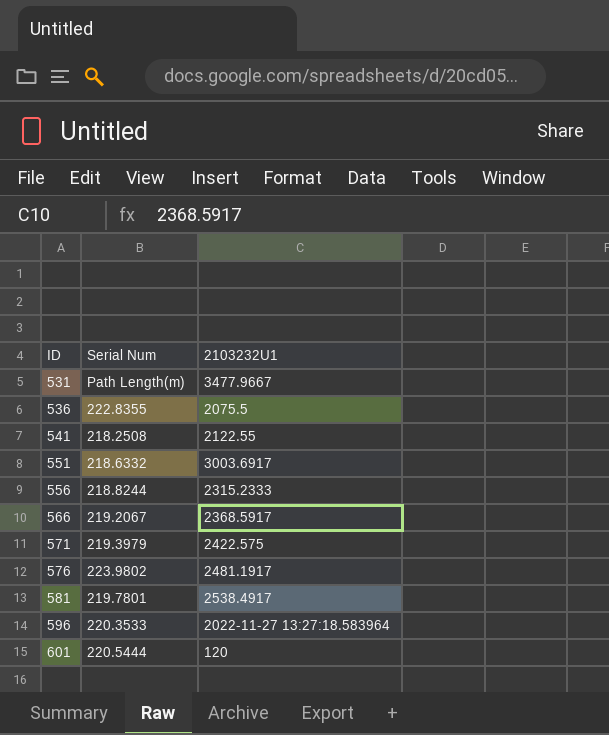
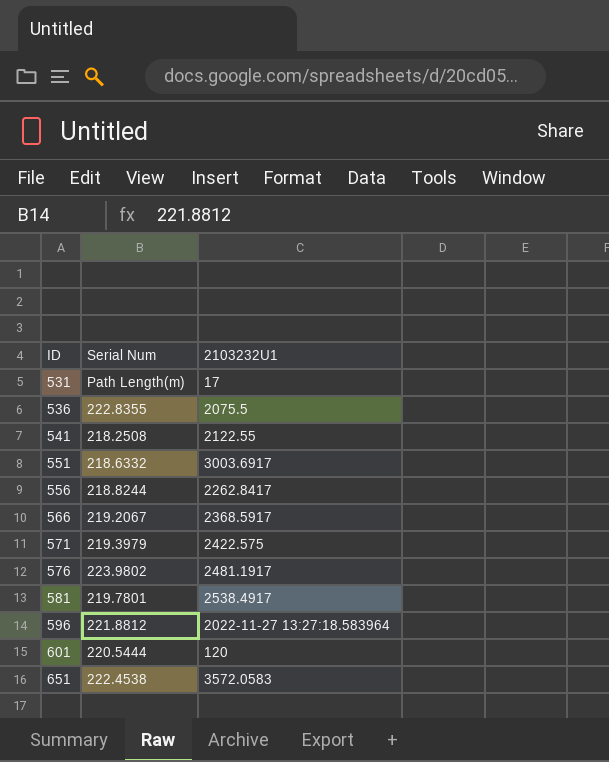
531 | 2103232U1: 3477.9667 -> 17
556 | 2103232U1: 2315.2333 -> 2262.8417
596 | Serial Num: 220.3533 -> 221.8812
row 651: none -> 222.4538 | 3572.0583

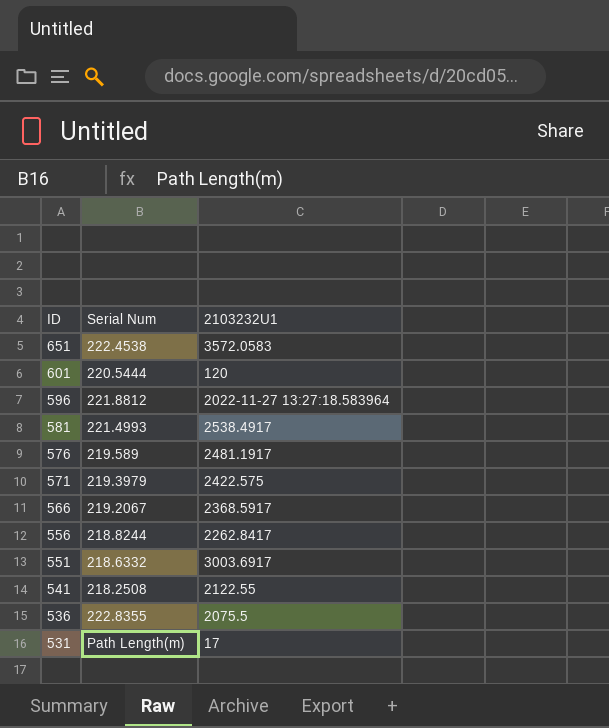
row order: ID ascending -> ID descending
581 | Serial Num: 219.7801 -> 221.4993
576 | Serial Num: 223.9802 -> 219.589

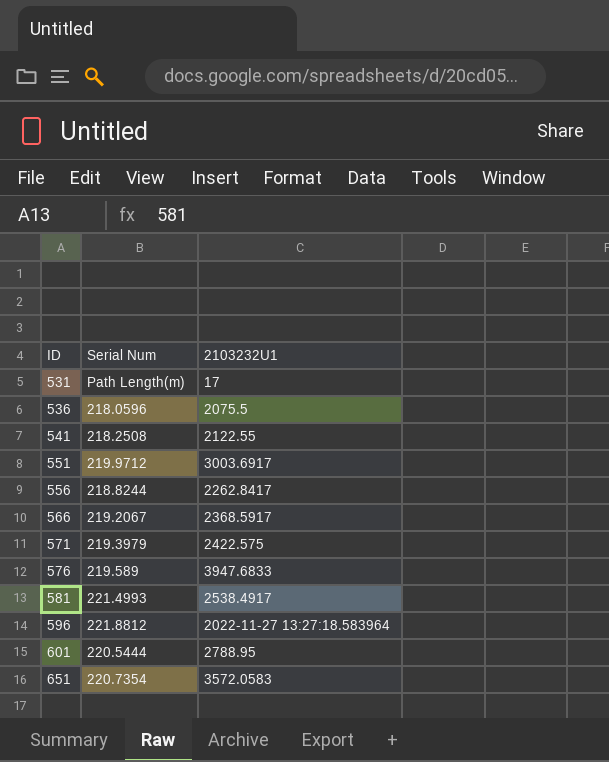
row order: ID descending -> ID ascending
536 | Serial Num: 222.8355 -> 218.0596
551 | Serial Num: 218.6332 -> 219.9712
576 | 2103232U1: 2481.1917 -> 3947.6833
601 | 2103232U1: 120 -> 2788.95
651 | Serial Num: 222.4538 -> 220.7354

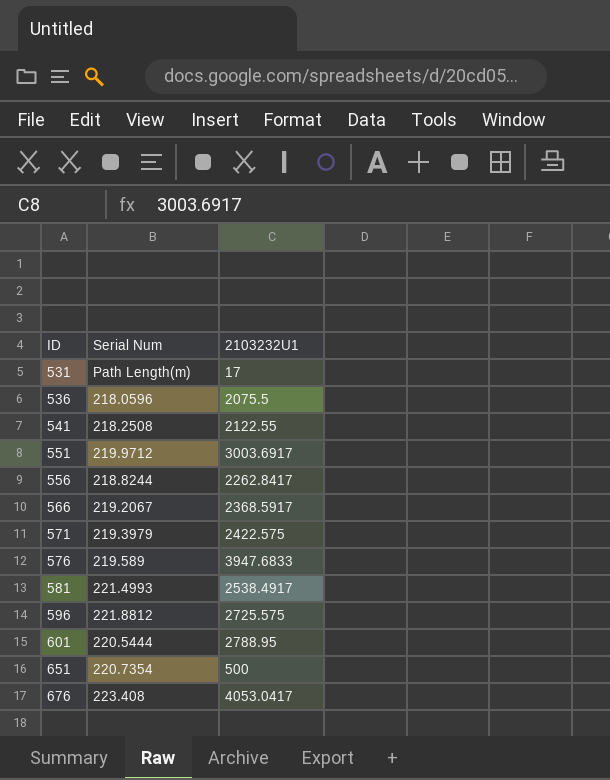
596 | 2103232U1: 2022-11-27 13:27:18.583964 -> 2725.575
651 | 2103232U1: 3572.0583 -> 500
row 676: none -> 223.408 | 4053.0417

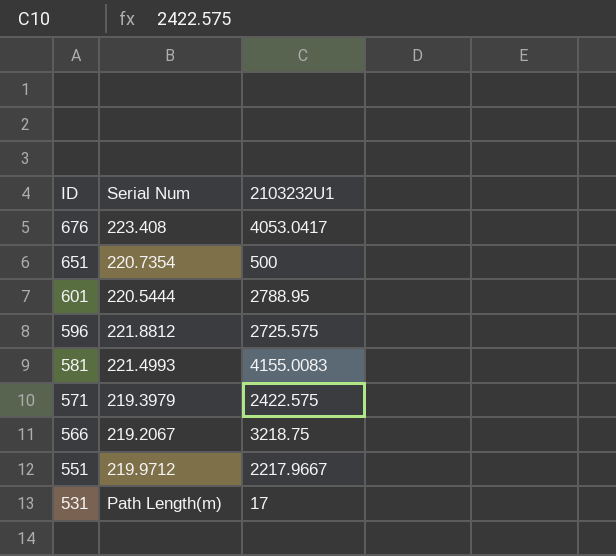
row order: ID ascending -> ID descending
row 536: 218.0596 | 2075.5 -> none
row 541: 218.2508 | 2122.55 -> none
row 556: 218.8244 | 2262.8417 -> none
row 576: 219.589 | 3947.6833 -> none
581 | 2103232U1: 2538.4917 -> 4155.0083
566 | 2103232U1: 2368.5917 -> 3218.75
551 | 2103232U1: 3003.6917 -> 2217.9667

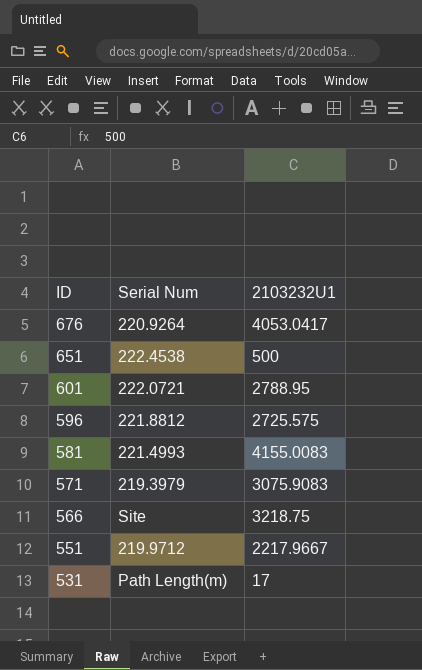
676 | Serial Num: 223.408 -> 220.9264
651 | Serial Num: 220.7354 -> 222.4538
601 | Serial Num: 220.5444 -> 222.0721
571 | 2103232U1: 2422.575 -> 3075.9083
566 | Serial Num: 219.2067 -> Site

